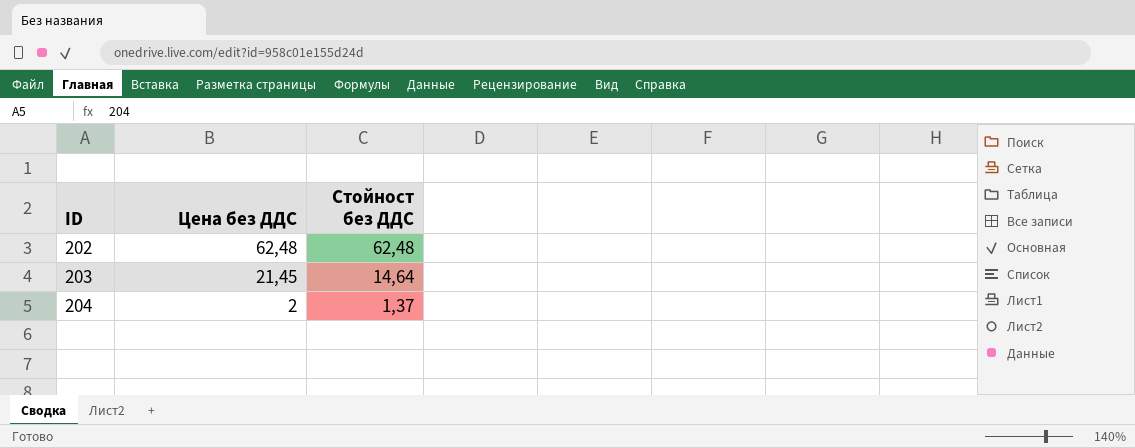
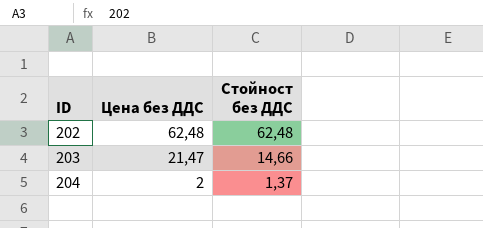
203 | Цена без ДДС: 21,45 -> 21,47
203 | Стойност без ДДС: 14,64 -> 14,66

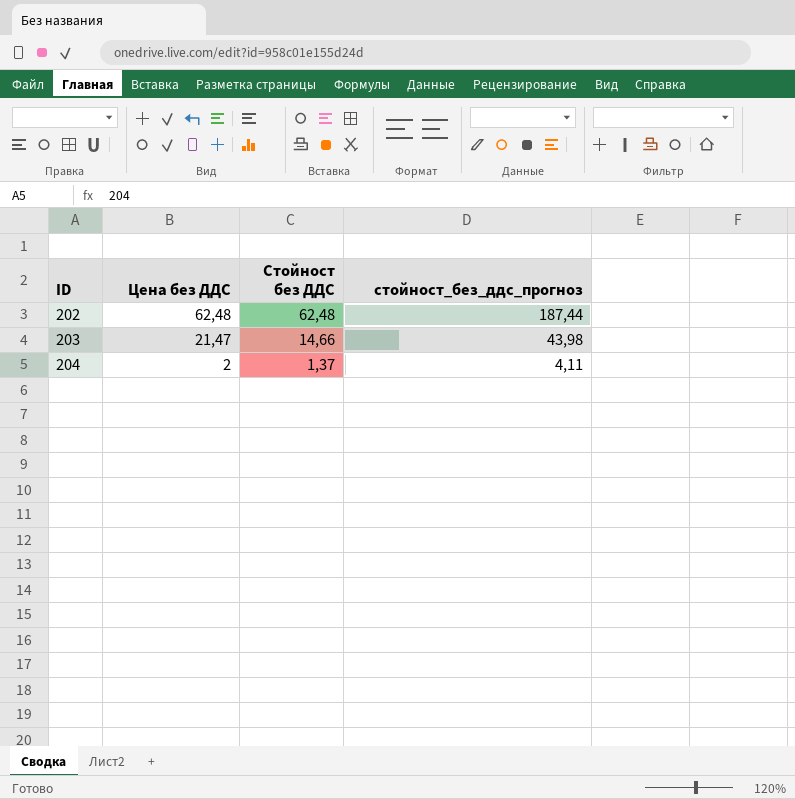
column стойност_без_ддс_прогноз | formula: none -> [Стойност без ДДС] * 3

